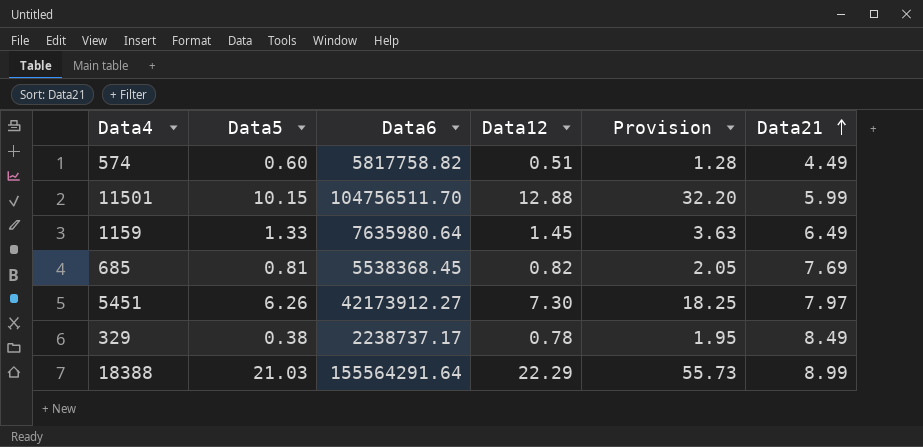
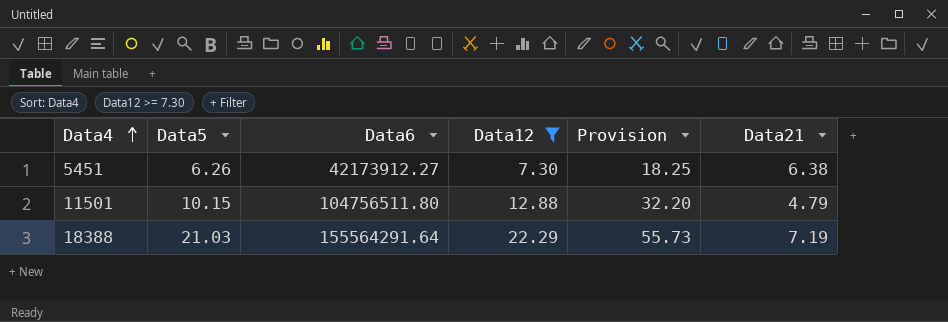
filter: none -> Data12 >= 7.30
row order: Data21 ascending -> Data4 ascending
5451 | Data21: 7.97 -> 6.38
11501 | Data6: 104756511.70 -> 104756511.80
11501 | Data21: 5.99 -> 4.79
18388 | Data21: 8.99 -> 7.19

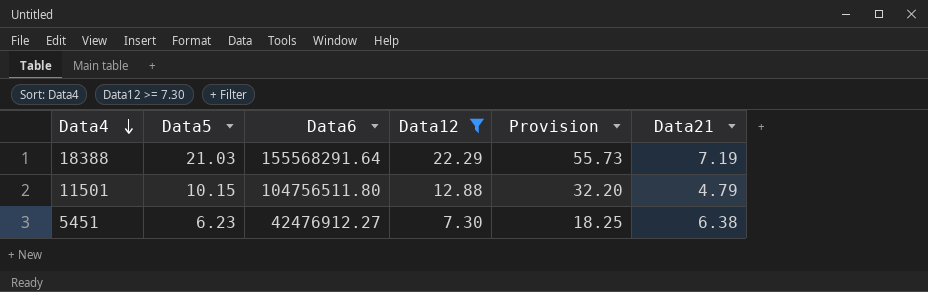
row order: Data4 ascending -> Data4 descending
18388 | Data6: 155564291.64 -> 155568291.64
5451 | Data5: 6.26 -> 6.23
5451 | Data6: 42173912.27 -> 42476912.27

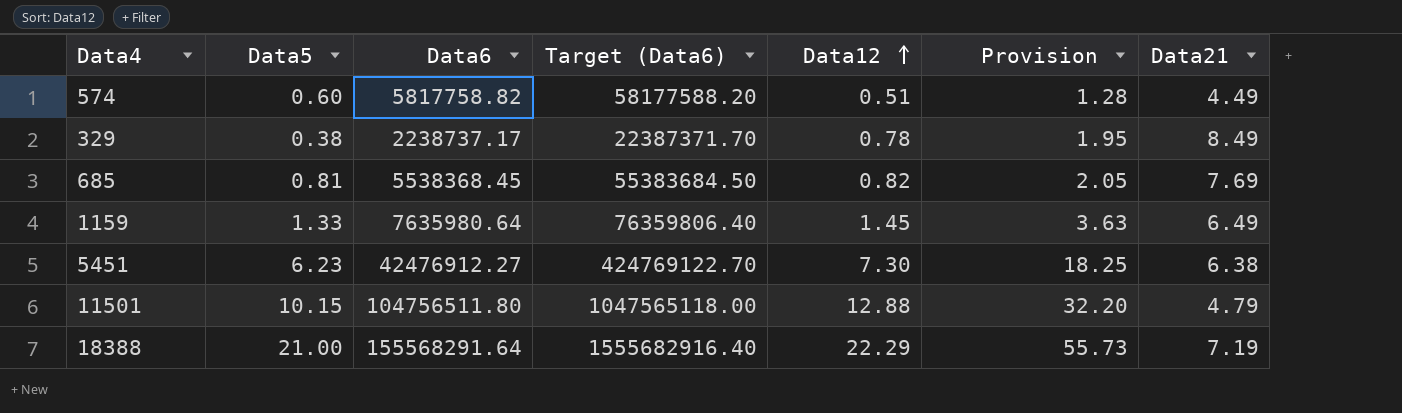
filter: Data12 >= 7.30 -> none
row order: Data4 descending -> Data12 ascending
column Target (Data6) | formula: none -> [Data6] * 10
18388 | Data5: 21.03 -> 21.00

